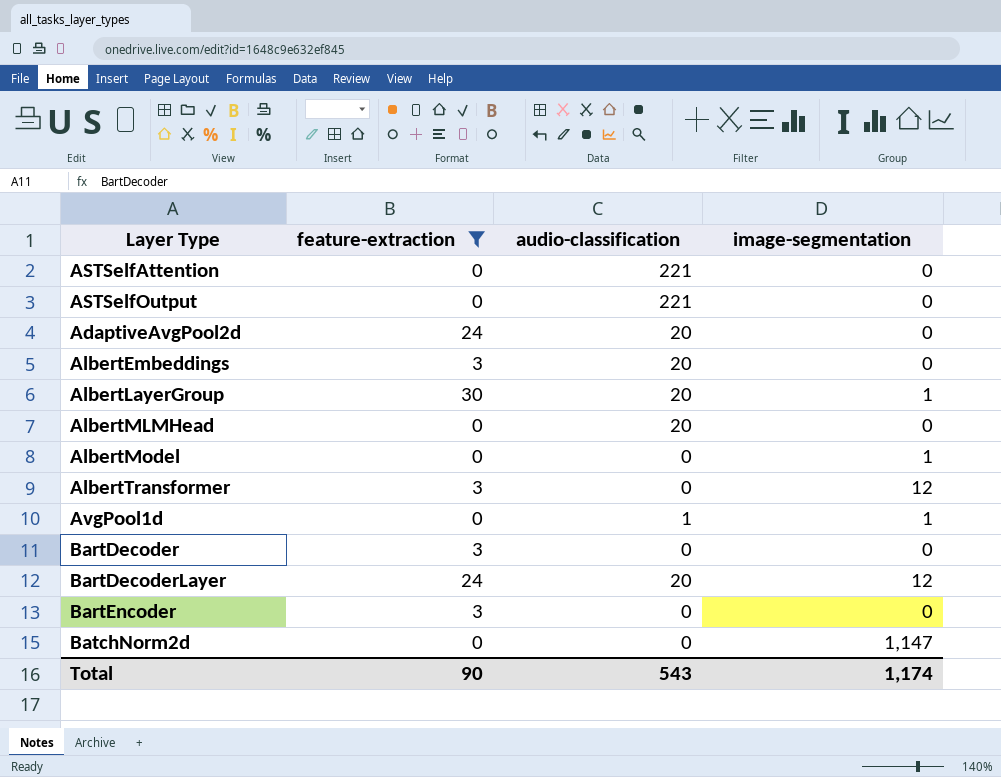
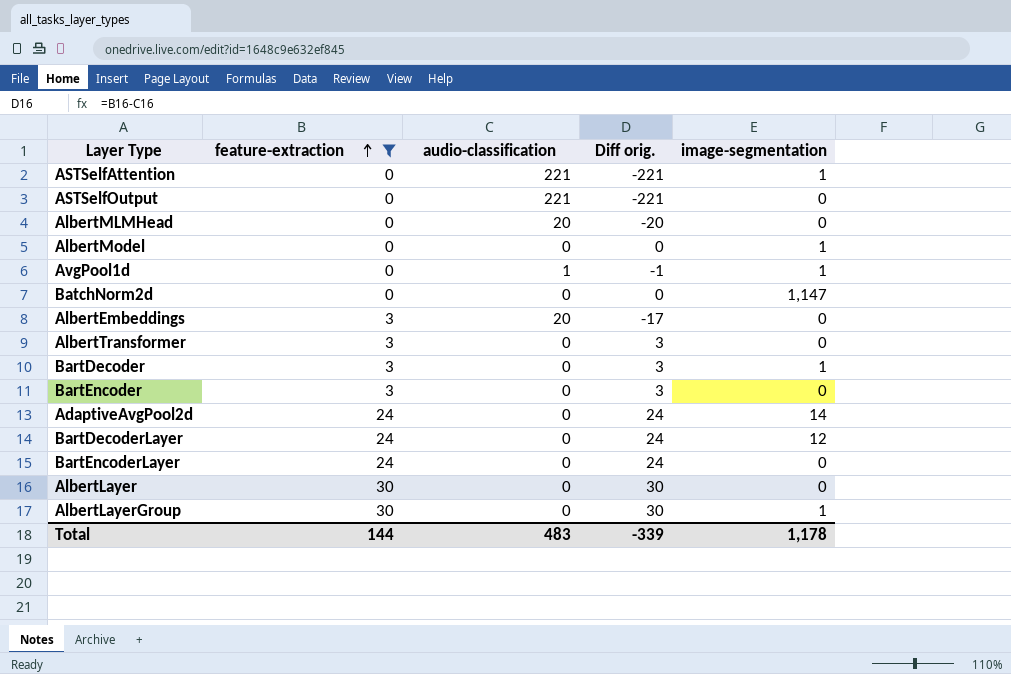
row order: none -> feature-extraction ascending
column Diff orig. | formula: none -> [feature-extraction] - [audio-classification]
ASTSelfAttention | image-segmentation: 0 -> 1
AlbertTransformer | image-segmentation: 12 -> 0
BartDecoder | image-segmentation: 0 -> 1
AdaptiveAvgPool2d | audio-classification: 20 -> 0
AdaptiveAvgPool2d | image-segmentation: 0 -> 14
BartDecoderLayer | audio-classification: 20 -> 0
row BartEncoderLayer: none -> 24 | 0 | 24 | 0
row AlbertLayer: none -> 30 | 0 | 30 | 0
AlbertLayerGroup | audio-classification: 20 -> 0
Total | feature-extraction: 90 -> 144
Total | audio-classification: 543 -> 483
Total | image-segmentation: 1,174 -> 1,178

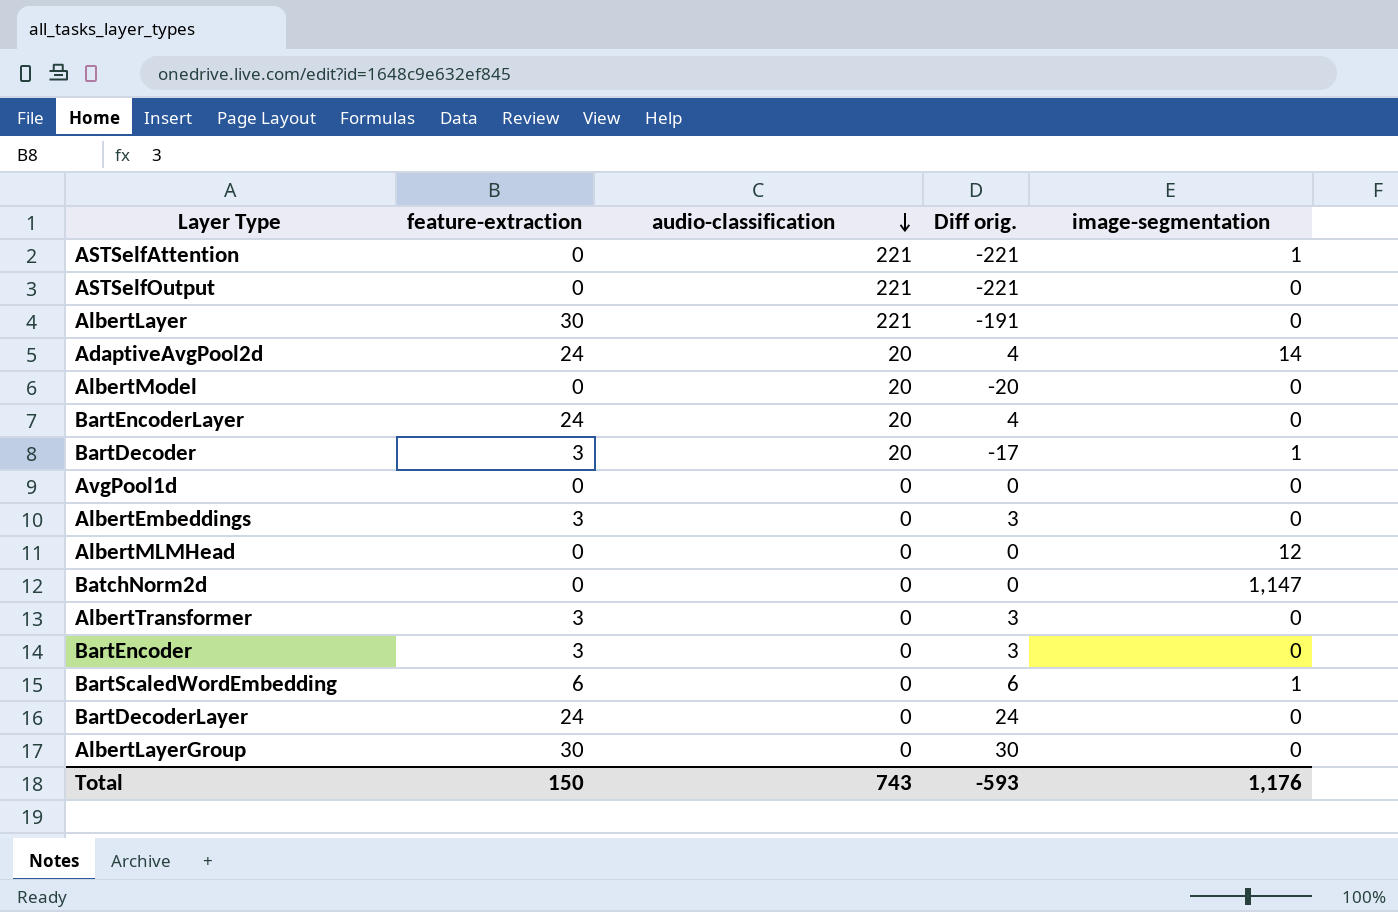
filter: feature-extraction != 6 -> none
row order: feature-extraction ascending -> audio-classification descending
AlbertLayer | audio-classification: 0 -> 221
AlbertLayer | Diff orig.: 30 -> -191
AdaptiveAvgPool2d | audio-classification: 0 -> 20
AdaptiveAvgPool2d | Diff orig.: 24 -> 4
AlbertModel | audio-classification: 0 -> 20
AlbertModel | Diff orig.: 0 -> -20
AlbertModel | image-segmentation: 1 -> 0
BartEncoderLayer | audio-classification: 0 -> 20
BartEncoderLayer | Diff orig.: 24 -> 4
BartDecoder | audio-classification: 0 -> 20
BartDecoder | Diff orig.: 3 -> -17
AvgPool1d | audio-classification: 1 -> 0
AvgPool1d | Diff orig.: -1 -> 0
AvgPool1d | image-segmentation: 1 -> 0
AlbertEmbeddings | audio-classification: 20 -> 0
AlbertEmbeddings | Diff orig.: -17 -> 3
AlbertMLMHead | audio-classification: 20 -> 0
AlbertMLMHead | Diff orig.: -20 -> 0
AlbertMLMHead | image-segmentation: 0 -> 12
BartDecoderLayer | image-segmentation: 12 -> 0
AlbertLayerGroup | image-segmentation: 1 -> 0
Total | feature-extraction: 144 -> 150
Total | audio-classification: 483 -> 743
Total | Diff orig.: -339 -> -593
Total | image-segmentation: 1,178 -> 1,176

